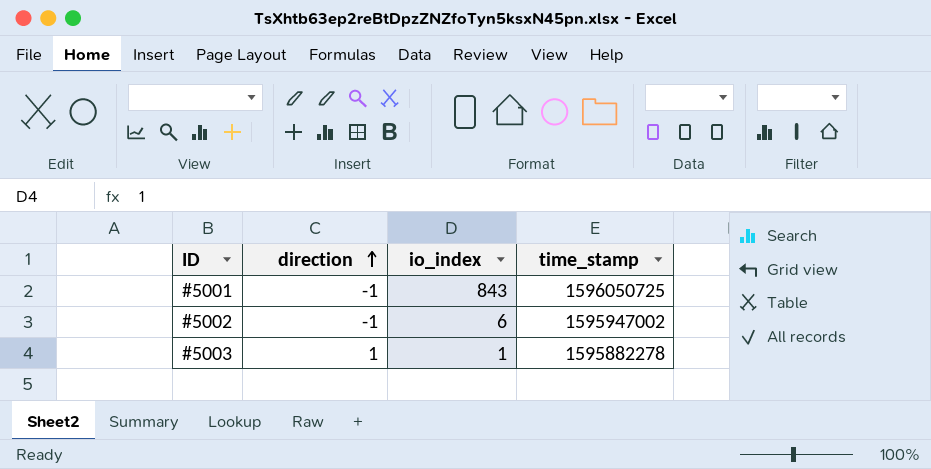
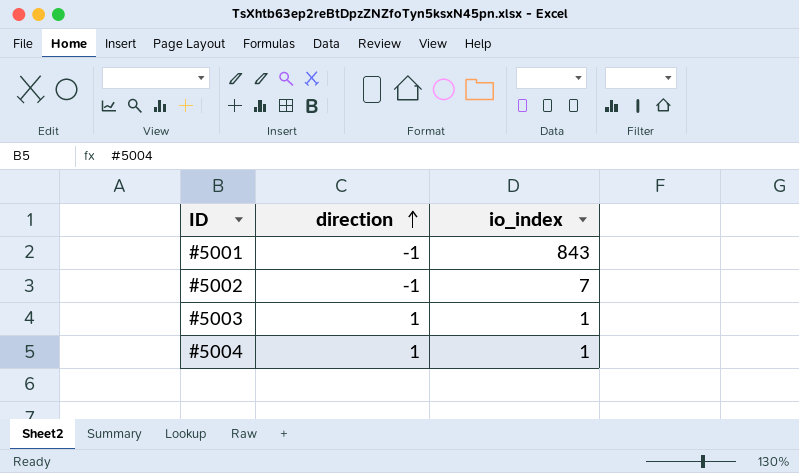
column time_stamp | position: 4 -> none
#5002 | io_index: 6 -> 7
row #5004: none -> 1 | 1

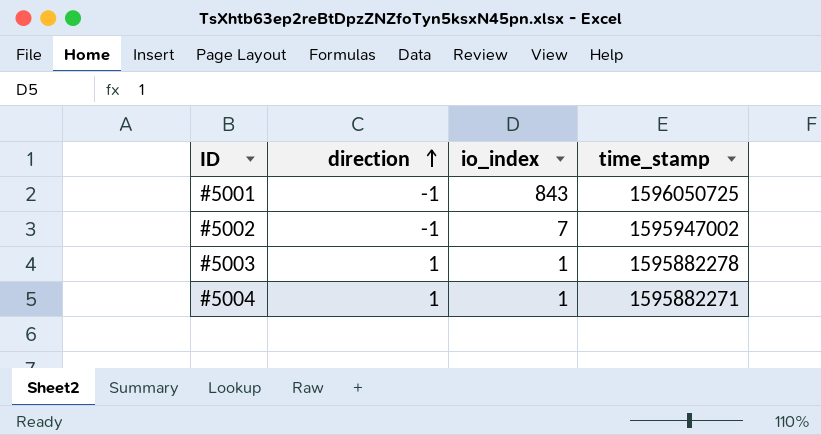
column time_stamp | position: none -> 4

